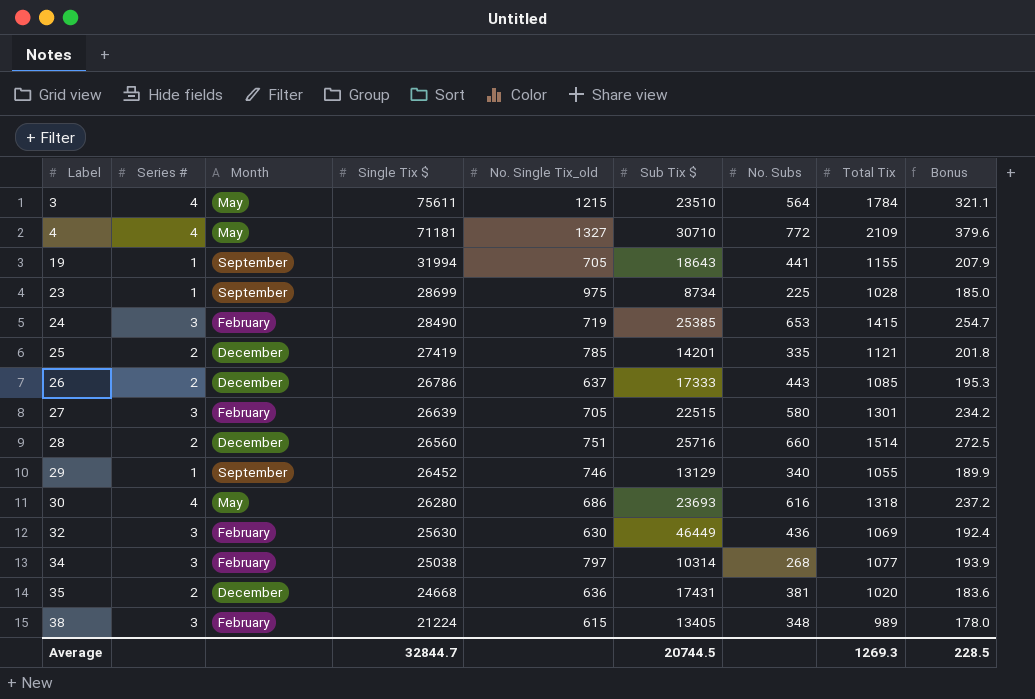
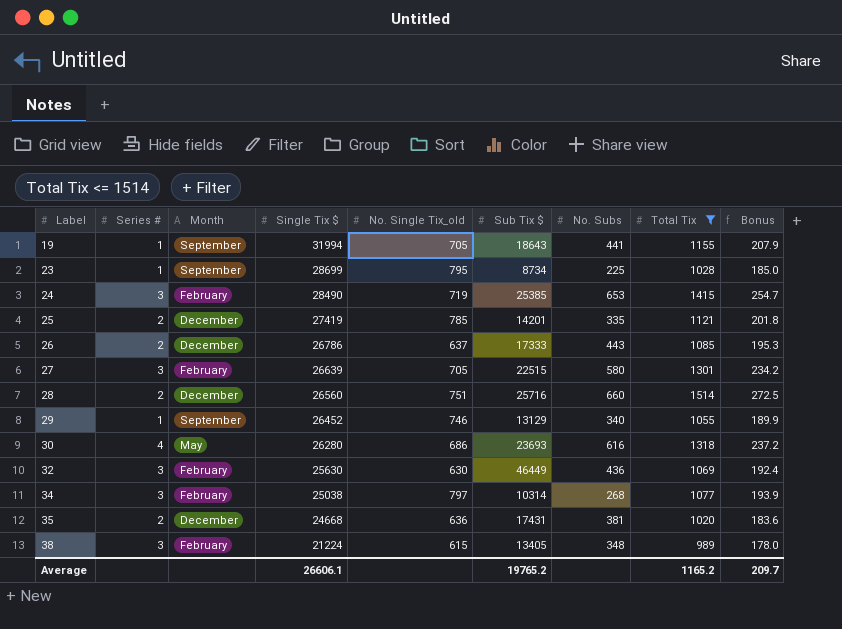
filter: none -> Total Tix <= 1514
23 | No. Single Tix_old: 975 -> 795
Average | Single Tix $: 32844.7 -> 26606.1
Average | Sub Tix $: 20744.5 -> 19765.2
Average | Total Tix: 1269.3 -> 1165.2
Average | Bonus: 228.5 -> 209.7

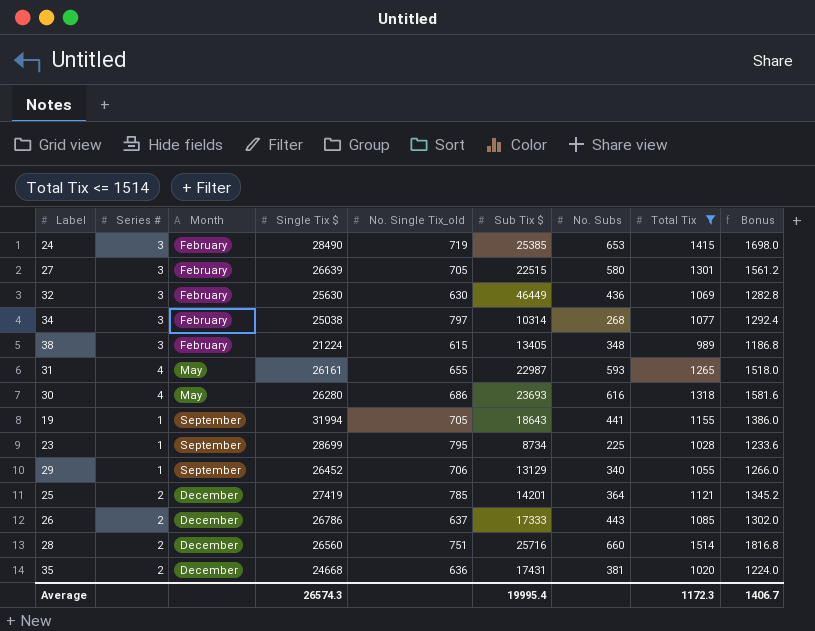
row order: Label ascending -> Month ascending
column Bonus | formula: [Total Tix] * 0.18 -> [Total Tix] * 1.2
row 31: none -> 4 | May | 26161 | 655 | 22987 | 593 | 1265 | 1518.0
29 | No. Single Tix_old: 746 -> 706
25 | No. Subs: 335 -> 364
Average | Single Tix $: 26606.1 -> 26574.3
Average | Sub Tix $: 19765.2 -> 19995.4
Average | Total Tix: 1165.2 -> 1172.3
Average | Bonus: 209.7 -> 1406.7

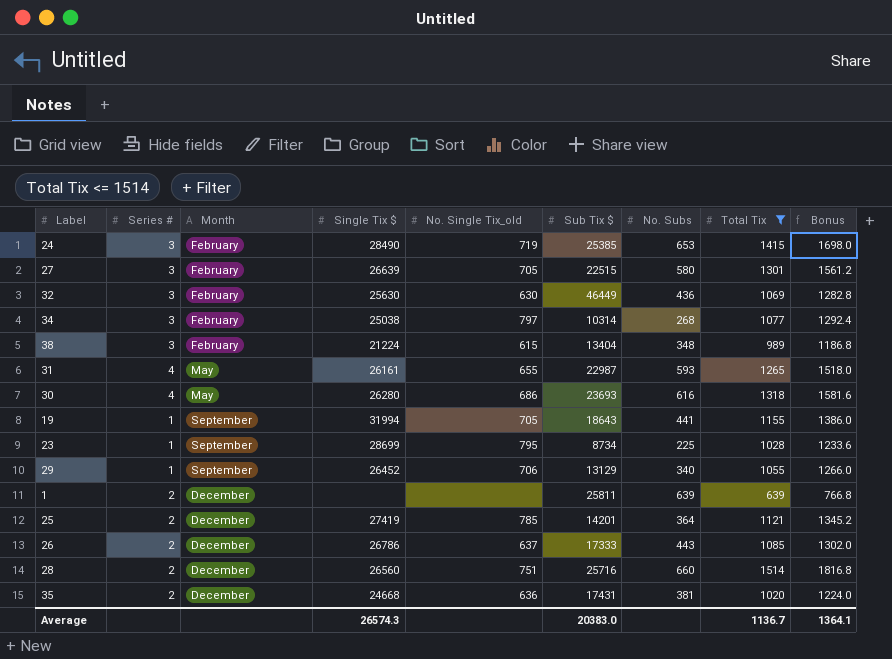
38 | Sub Tix $: 13405 -> 13404
row 1: none -> 2 | December | none | none | 25811 | 639 | 639 | 766.8
Average | Sub Tix $: 19995.4 -> 20383.0
Average | Total Tix: 1172.3 -> 1136.7
Average | Bonus: 1406.7 -> 1364.1

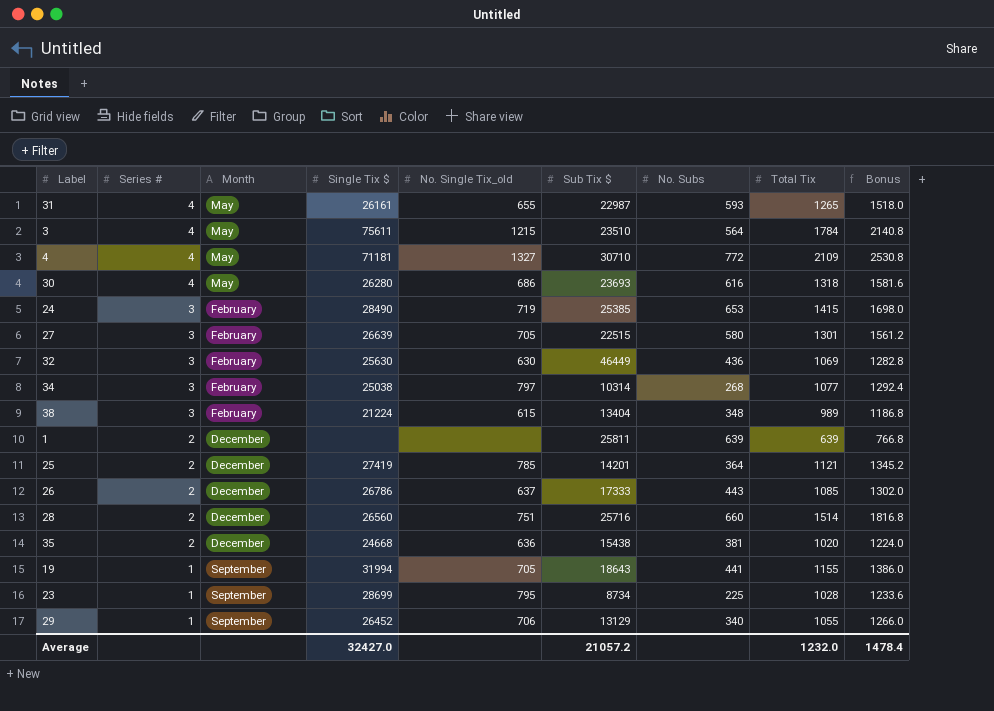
filter: Total Tix <= 1514 -> none
row order: Month ascending -> Series # descending
35 | Sub Tix $: 17431 -> 15438
Average | Single Tix $: 26574.3 -> 32427.0
Average | Sub Tix $: 20383.0 -> 21057.2
Average | Total Tix: 1136.7 -> 1232.0
Average | Bonus: 1364.1 -> 1478.4

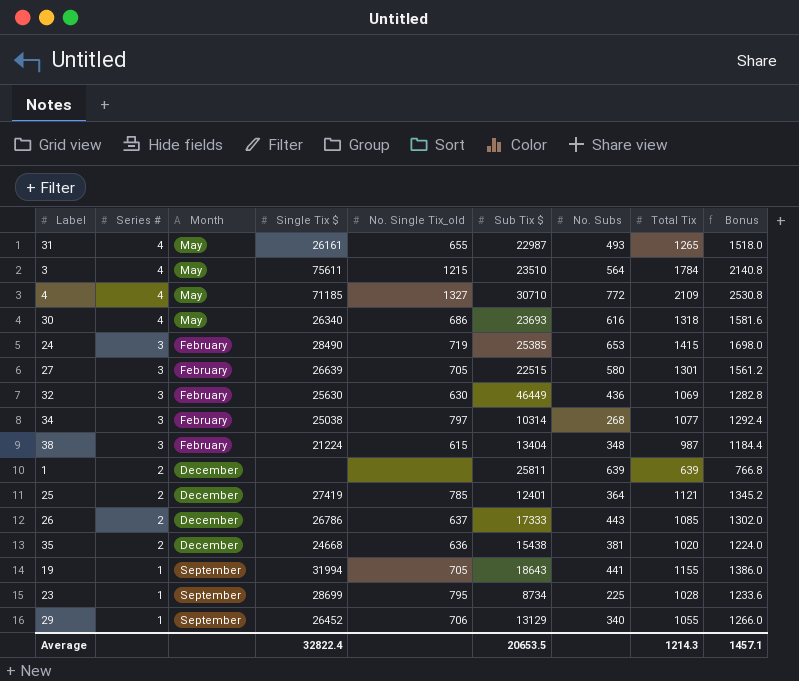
row 28: 2 | December | 26560 | 751 | 25716 | 660 | 1514 | 1816.8 -> none
31 | No. Subs: 593 -> 493
4 | Single Tix $: 71181 -> 71185
30 | Single Tix $: 26280 -> 26340
38 | Total Tix: 989 -> 987
38 | Bonus: 1186.8 -> 1184.4
25 | Sub Tix $: 14201 -> 12401
Average | Single Tix $: 32427.0 -> 32822.4
Average | Sub Tix $: 21057.2 -> 20653.5
Average | Total Tix: 1232.0 -> 1214.3
Average | Bonus: 1478.4 -> 1457.1

